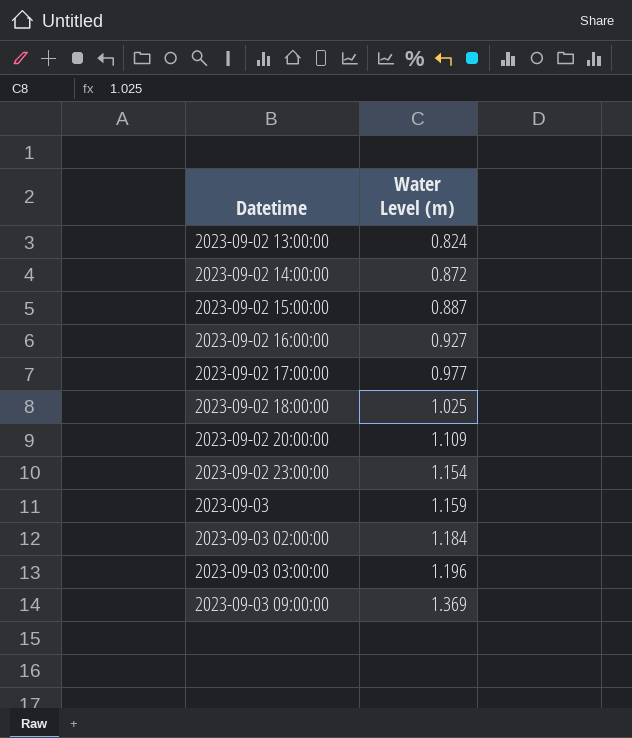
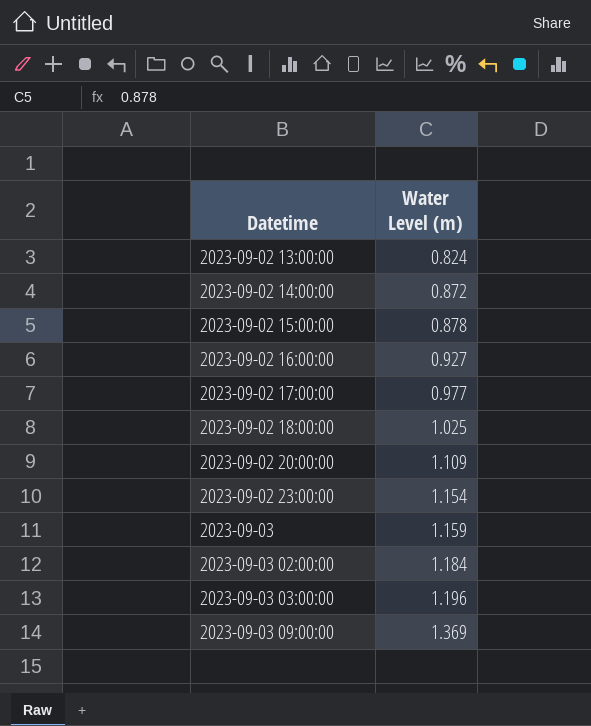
2023-09-02 15:00:00 | Water Level (m): 0.887 -> 0.878

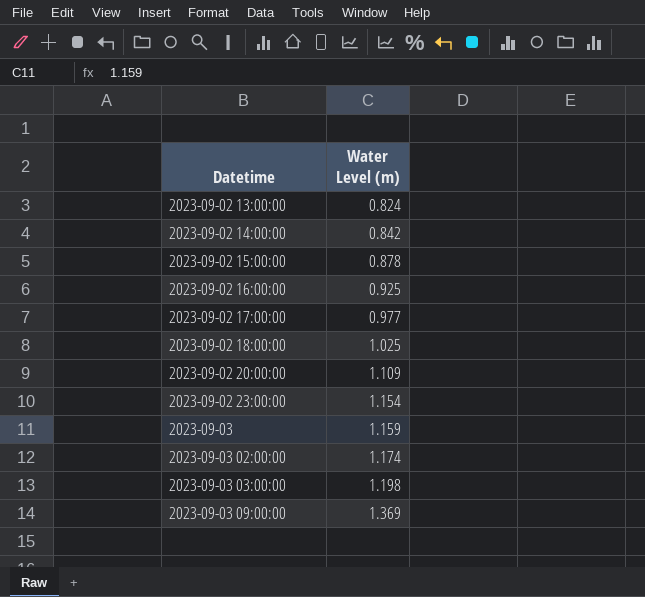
2023-09-02 14:00:00 | Water Level (m): 0.872 -> 0.842
2023-09-02 16:00:00 | Water Level (m): 0.927 -> 0.925
2023-09-03 02:00:00 | Water Level (m): 1.184 -> 1.174
2023-09-03 03:00:00 | Water Level (m): 1.196 -> 1.198

